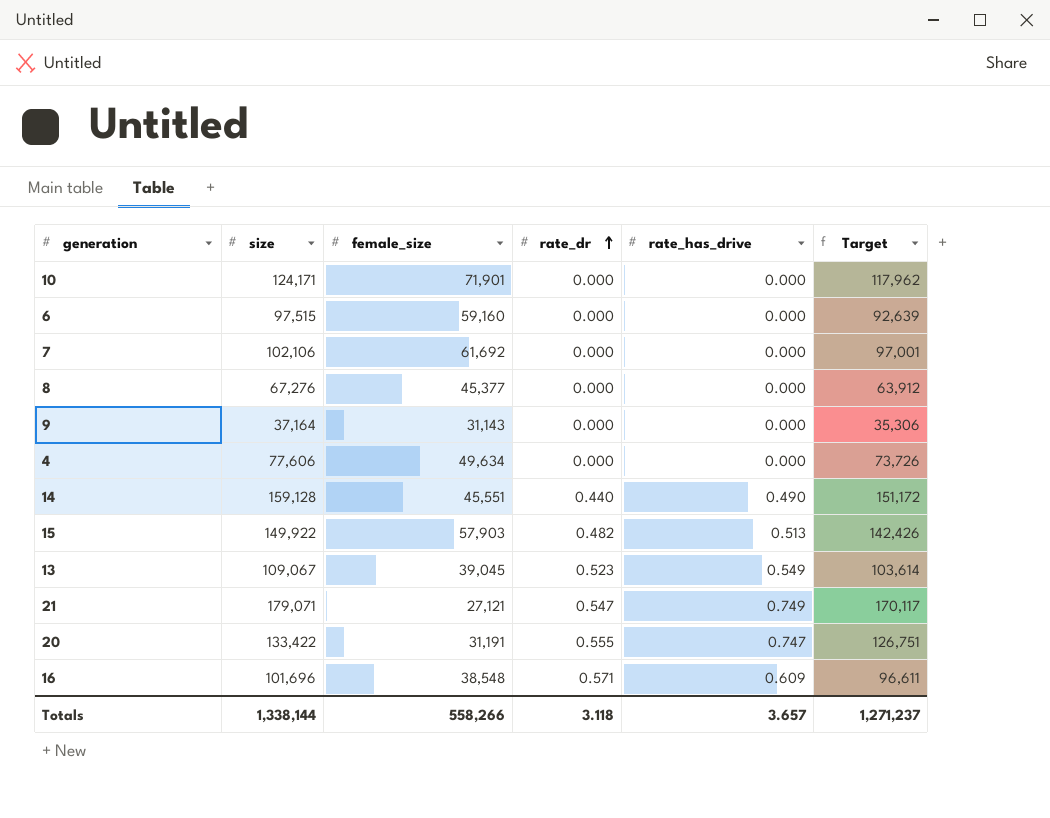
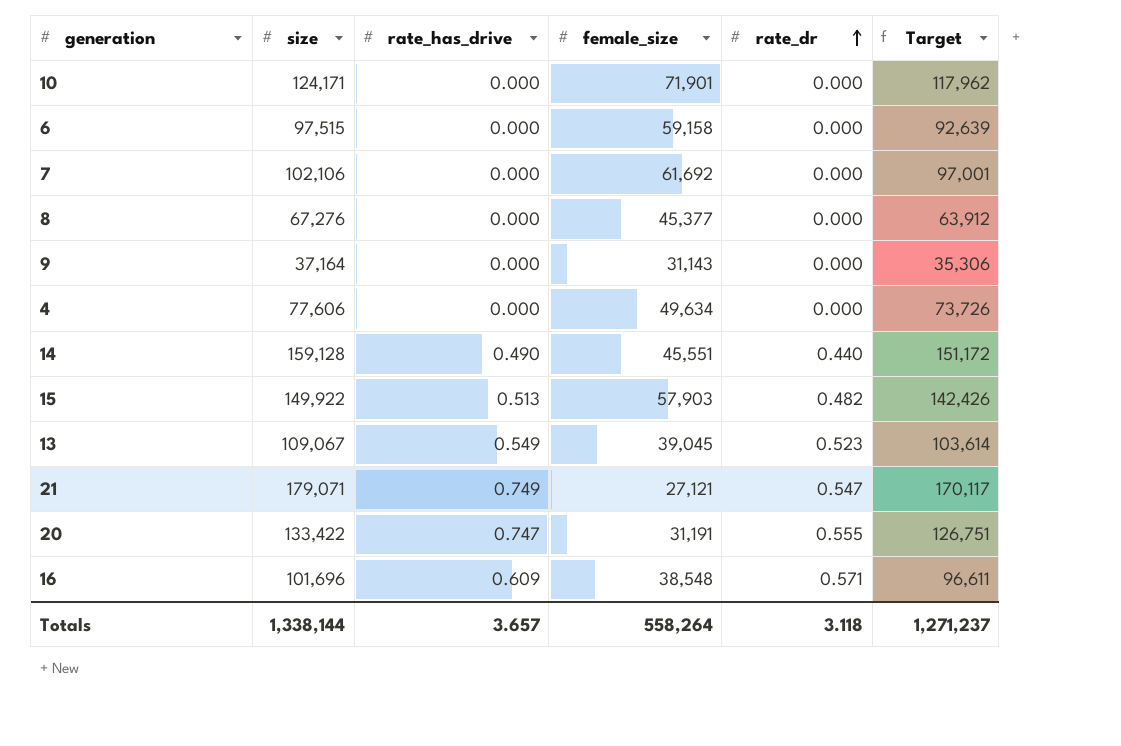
column rate_has_drive | position: 5 -> 3
6 | female_size: 59,160 -> 59,158
Totals | female_size: 558,266 -> 558,264

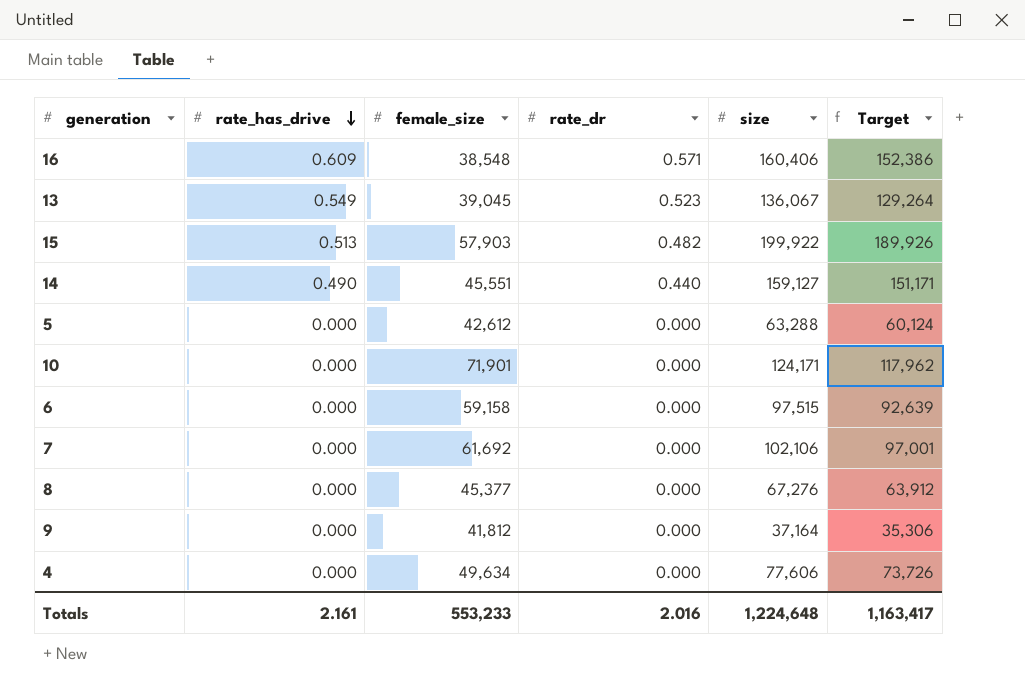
row order: rate_dr ascending -> rate_has_drive descending
column size | position: 2 -> 5
row 21: 179,071 | 0.749 | 27,121 | 0.547 | 170,117 -> none
row 20: 133,422 | 0.747 | 31,191 | 0.555 | 126,751 -> none
16 | size: 101,696 -> 160,406
16 | Target: 96,611 -> 152,386
13 | size: 109,067 -> 136,067
13 | Target: 103,614 -> 129,264
15 | size: 149,922 -> 199,922
15 | Target: 142,426 -> 189,926
14 | size: 159,128 -> 159,127
14 | Target: 151,172 -> 151,171
row 5: none -> 0.000 | 42,612 | 0.000 | 63,288 | 60,124
9 | female_size: 31,143 -> 41,812
Totals | rate_has_drive: 3.657 -> 2.161
Totals | female_size: 558,264 -> 553,233
Totals | rate_dr: 3.118 -> 2.016
Totals | size: 1,338,144 -> 1,224,648
Totals | Target: 1,271,237 -> 1,163,417

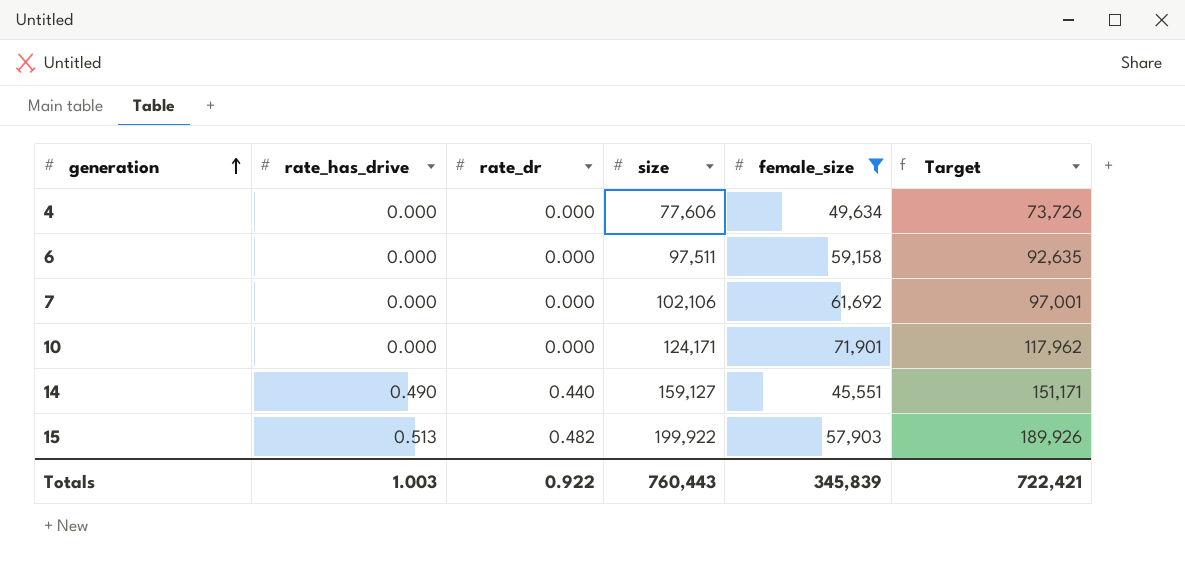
filter: none -> female_size >= 45,551
row order: rate_has_drive descending -> generation ascending
column female_size | position: 3 -> 5
6 | size: 97,515 -> 97,511
6 | Target: 92,639 -> 92,635
Totals | rate_has_drive: 2.161 -> 1.003
Totals | rate_dr: 2.016 -> 0.922
Totals | size: 1,224,648 -> 760,443
Totals | female_size: 553,233 -> 345,839
Totals | Target: 1,163,417 -> 722,421

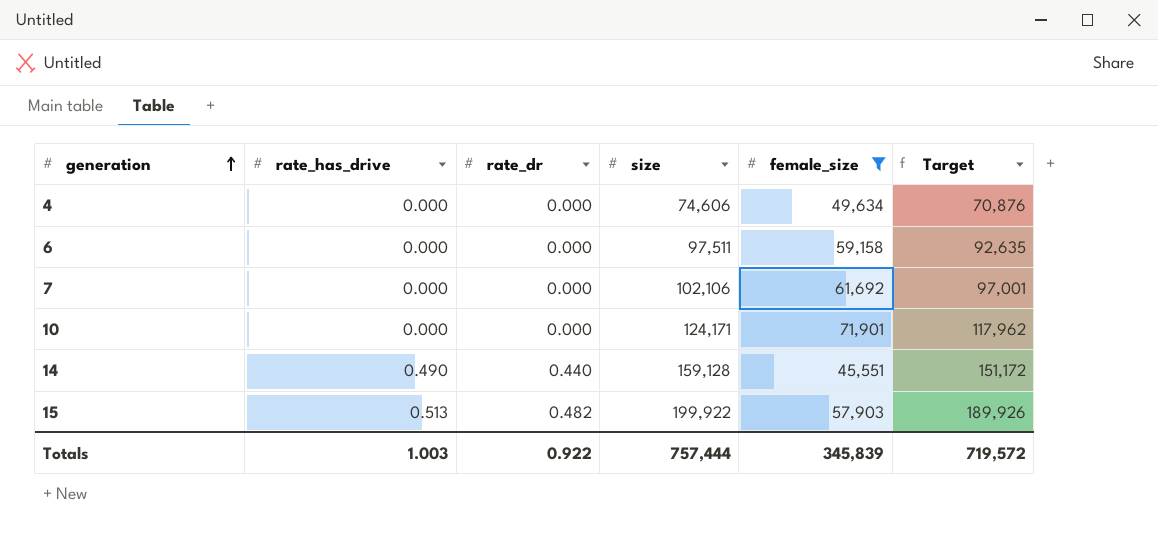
4 | size: 77,606 -> 74,606
4 | Target: 73,726 -> 70,876
14 | size: 159,127 -> 159,128
14 | Target: 151,171 -> 151,172
Totals | size: 760,443 -> 757,444
Totals | Target: 722,421 -> 719,572

